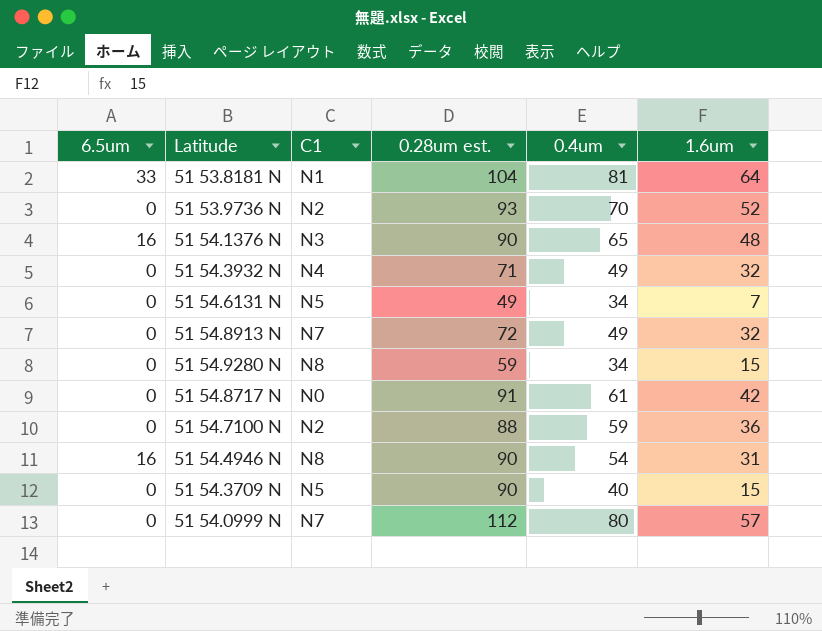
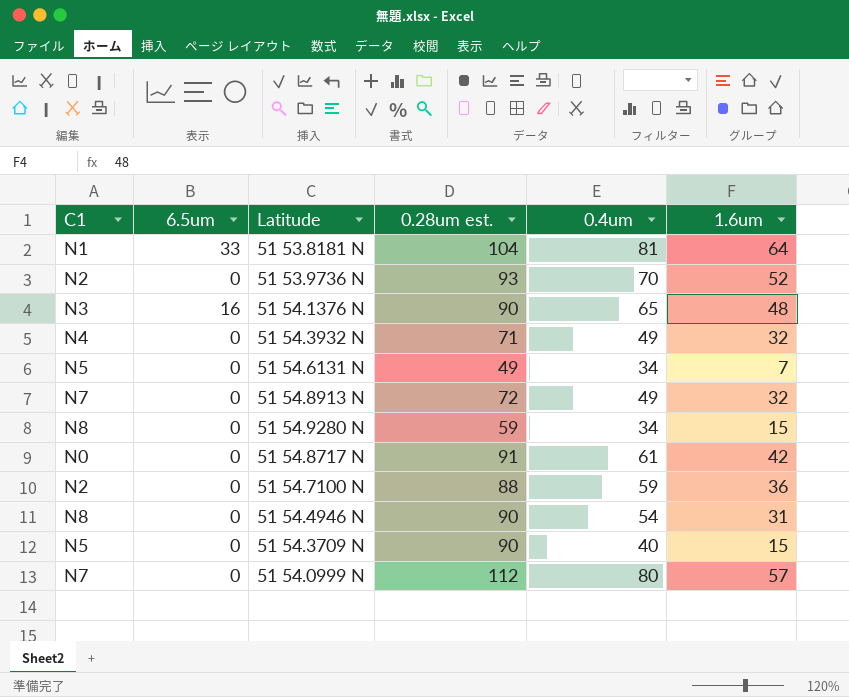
column C1 | position: 3 -> 1
51 54.4946 N | 6.5um: 16 -> 0

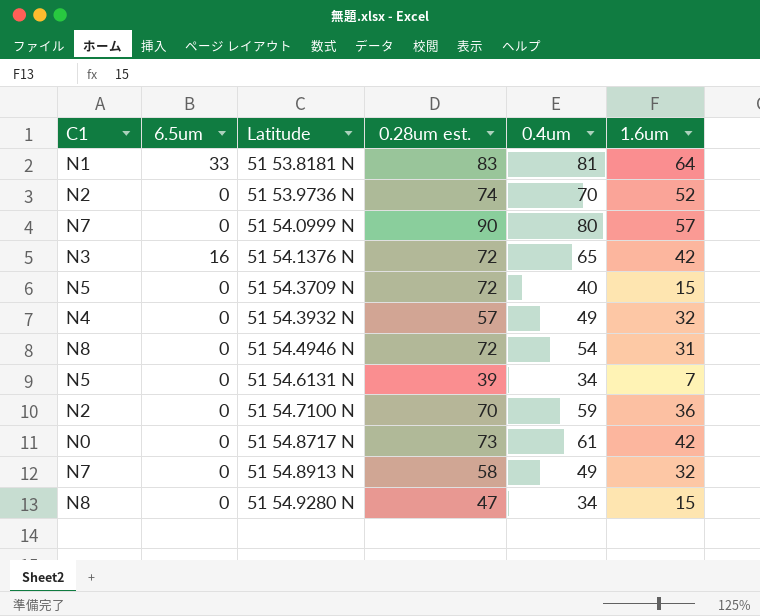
row order: none -> Latitude ascending
51 53.8181 N | 0.28um est.: 104 -> 83
51 53.9736 N | 0.28um est.: 93 -> 74
51 54.0999 N | 0.28um est.: 112 -> 90
51 54.1376 N | 0.28um est.: 90 -> 72
51 54.1376 N | 1.6um: 48 -> 42
51 54.3709 N | 0.28um est.: 90 -> 72
51 54.3932 N | 0.28um est.: 71 -> 57
51 54.4946 N | 0.28um est.: 90 -> 72
51 54.6131 N | 0.28um est.: 49 -> 39
51 54.7100 N | 0.28um est.: 88 -> 70
51 54.8717 N | 0.28um est.: 91 -> 73
51 54.8913 N | 0.28um est.: 72 -> 58
51 54.9280 N | 0.28um est.: 59 -> 47

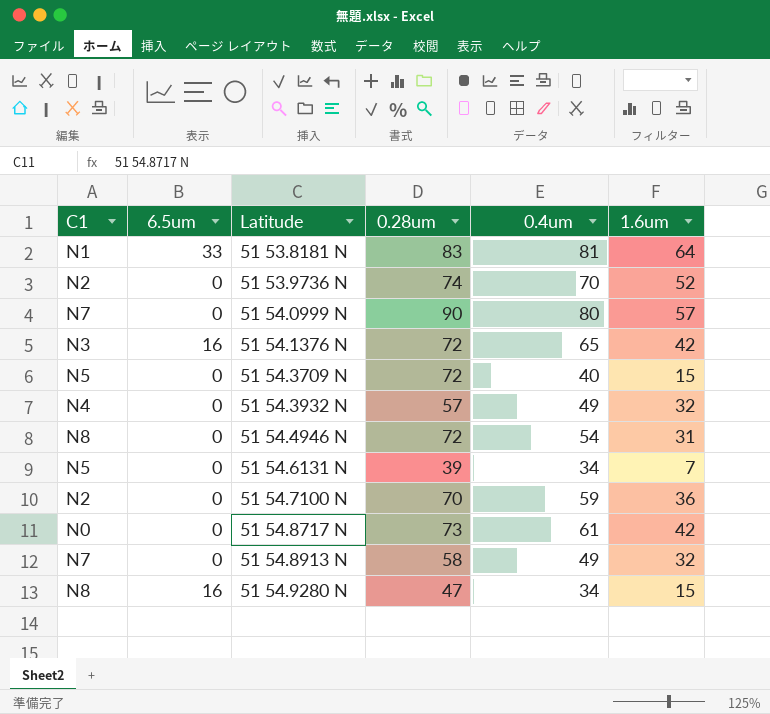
column name: 0.28um est. -> 0.28um
51 54.9280 N | 6.5um: 0 -> 16

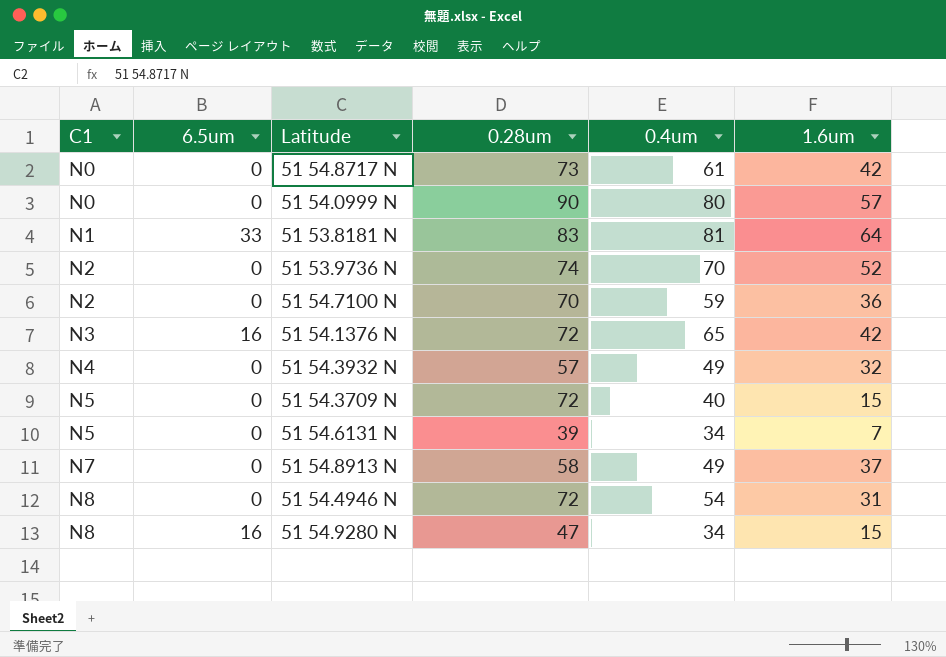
row order: Latitude ascending -> C1 ascending
51 54.0999 N | C1: N7 -> N0
51 54.8913 N | 1.6um: 32 -> 37

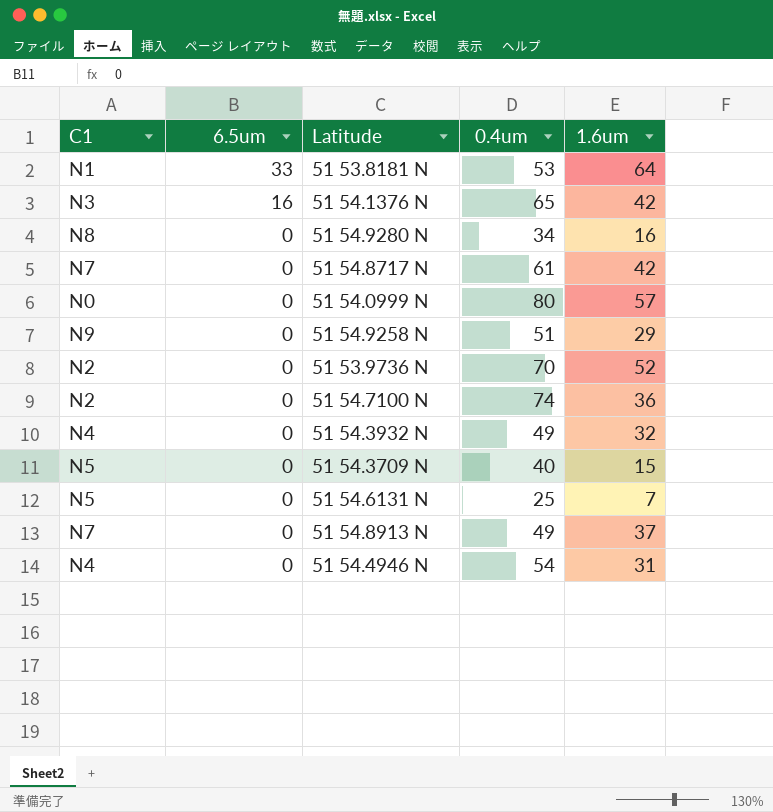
row order: C1 ascending -> 6.5um descending
column 0.28um | position: 4 -> none
51 53.8181 N | 0.4um: 81 -> 53
51 54.9280 N | 6.5um: 16 -> 0
51 54.9280 N | 1.6um: 15 -> 16
51 54.8717 N | C1: N0 -> N7
row 51 54.9258 N: none -> N9 | 0 | 51 | 29
51 54.7100 N | 0.4um: 59 -> 74
51 54.6131 N | 0.4um: 34 -> 25
51 54.4946 N | C1: N8 -> N4

